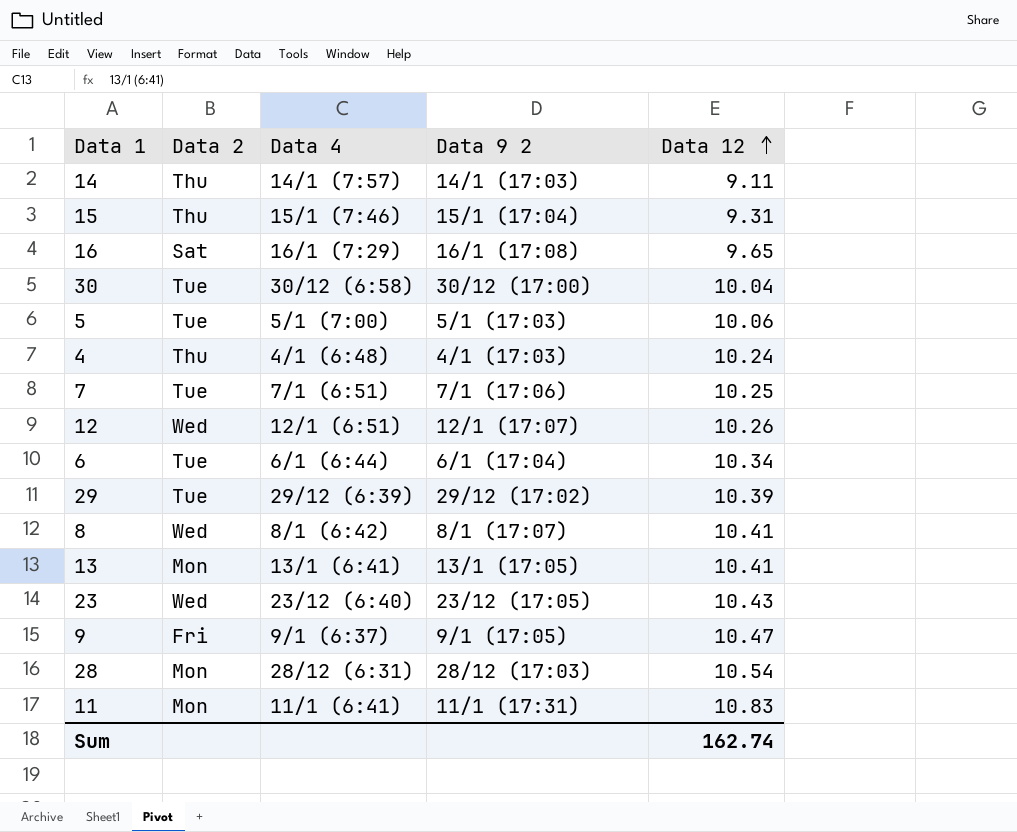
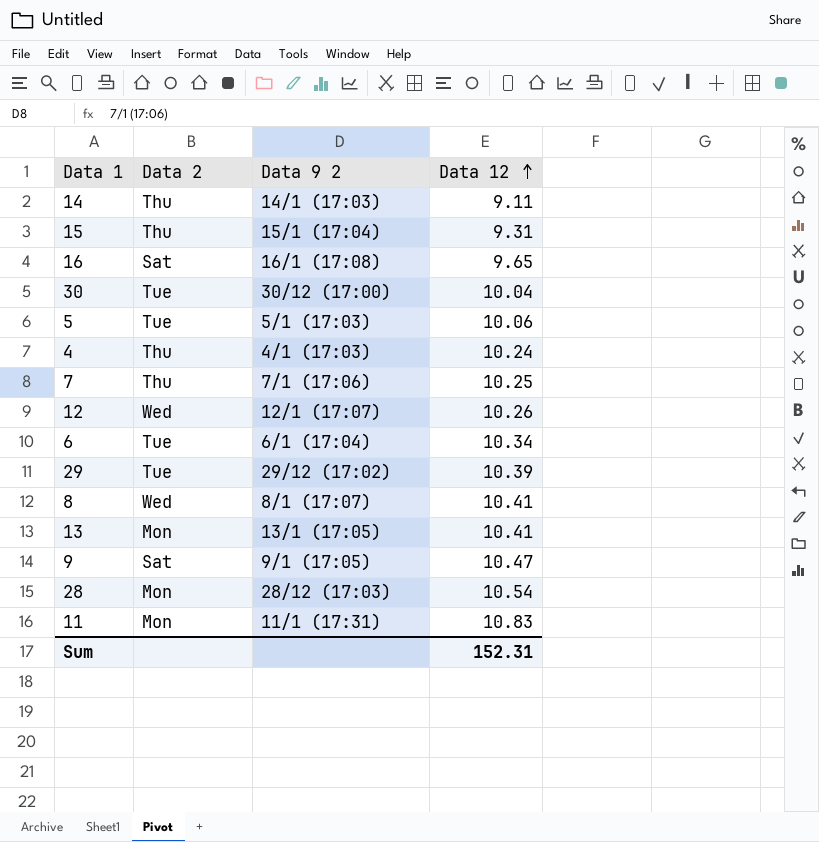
column Data 4 | position: 3 -> none
row 23: Wed | 23/12 (6:40) | 23/12 (17:05) | 10.43 -> none
7 | Data 2: Tue -> Thu
9 | Data 2: Fri -> Sat
Sum | Data 12: 162.74 -> 152.31

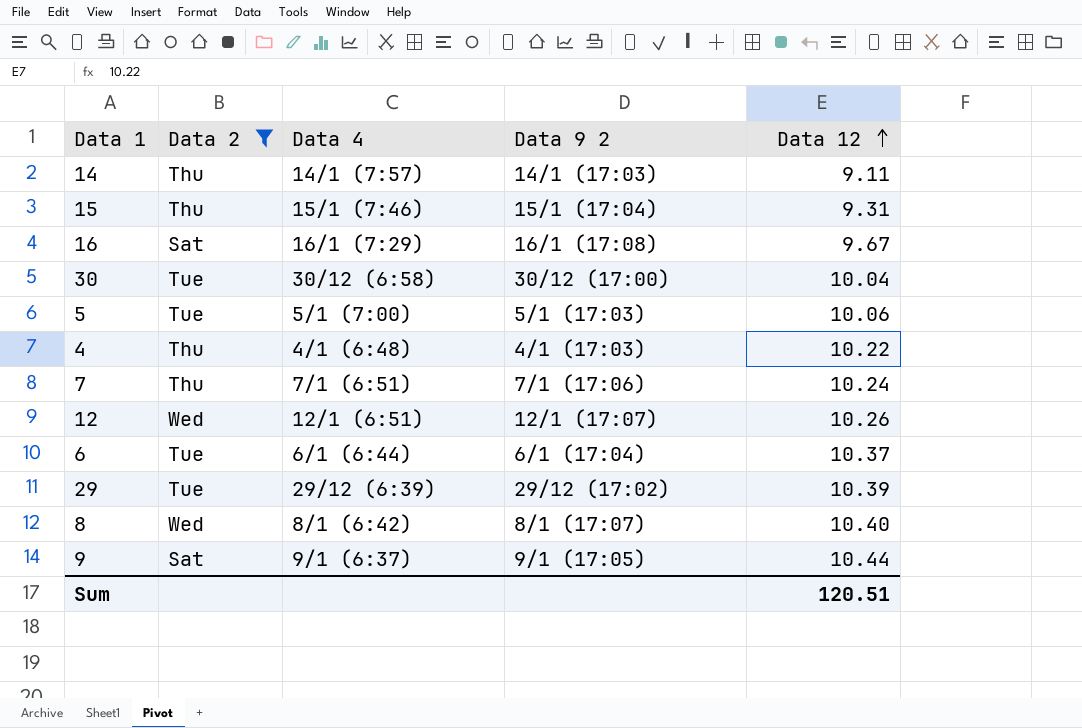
filter: none -> Data 2 != Mon
column Data 4 | position: none -> 3
16 | Data 12: 9.65 -> 9.67
4 | Data 12: 10.24 -> 10.22
7 | Data 12: 10.25 -> 10.24
6 | Data 12: 10.34 -> 10.37
8 | Data 12: 10.41 -> 10.40
9 | Data 12: 10.47 -> 10.44
Sum | Data 12: 152.31 -> 120.51

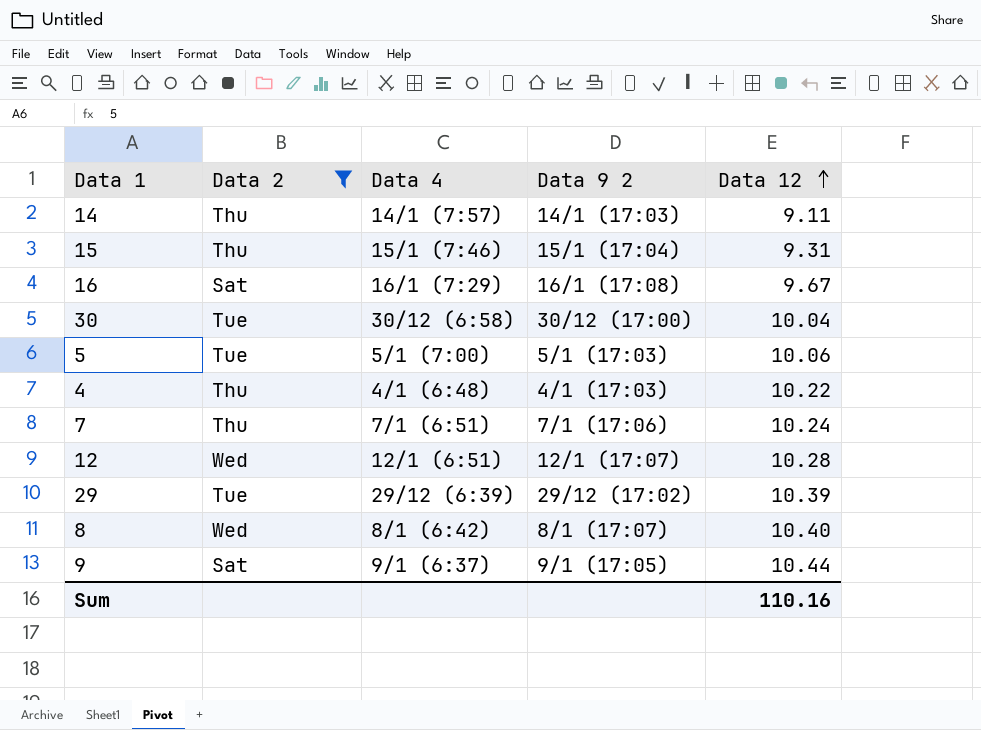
row 6: Tue | 6/1 (6:44) | 6/1 (17:04) | 10.37 -> none
12 | Data 12: 10.26 -> 10.28
Sum | Data 12: 120.51 -> 110.16

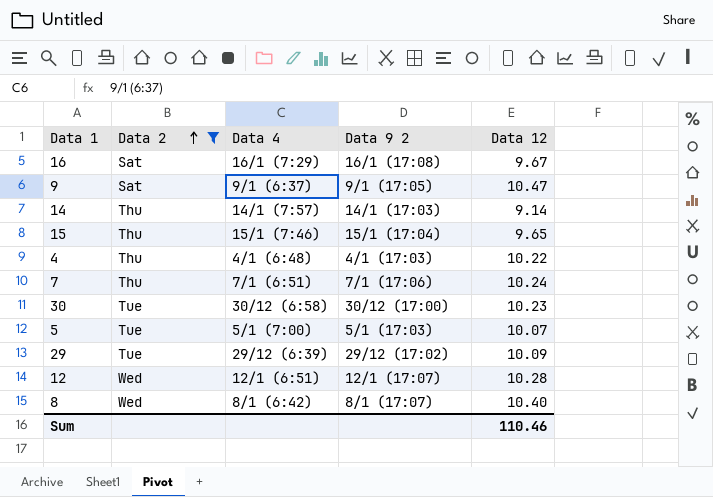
row order: Data 12 ascending -> Data 2 ascending
9 | Data 12: 10.44 -> 10.47
14 | Data 12: 9.11 -> 9.14
15 | Data 12: 9.31 -> 9.65
30 | Data 12: 10.04 -> 10.23
5 | Data 12: 10.06 -> 10.07
29 | Data 12: 10.39 -> 10.09
Sum | Data 12: 110.16 -> 110.46

